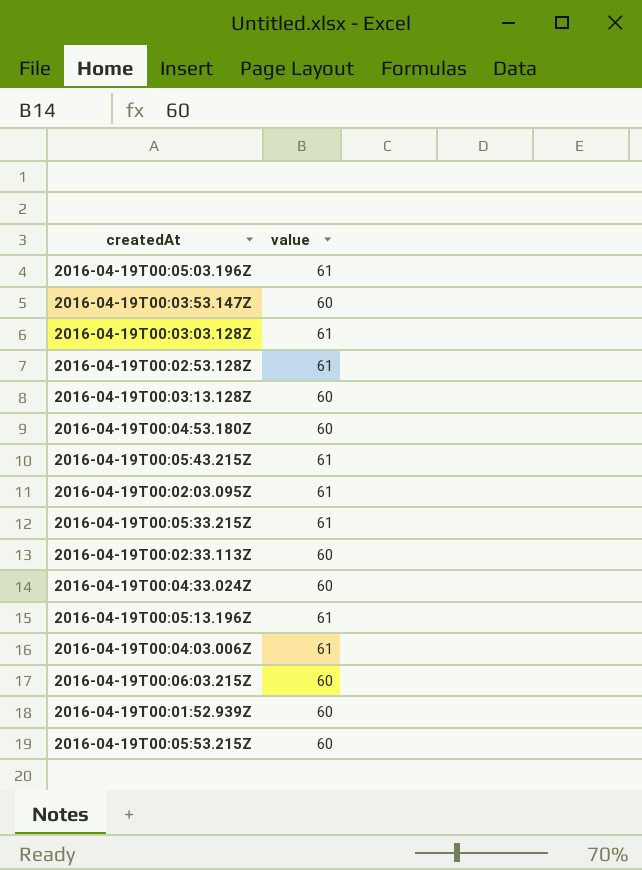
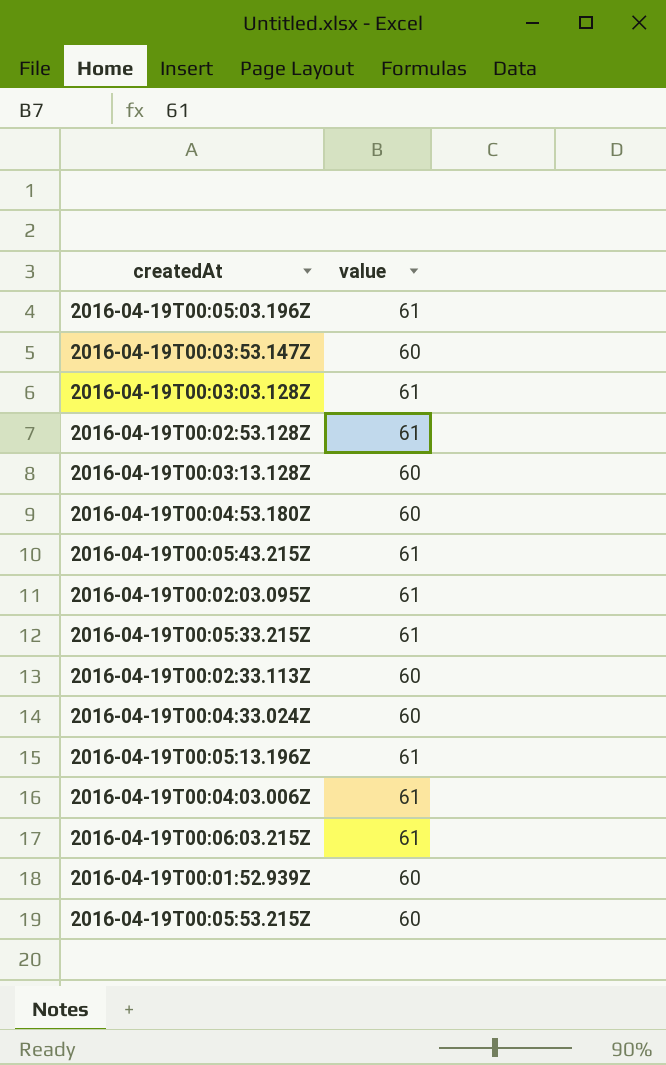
2016-04-19T00:06:03.215Z | value: 60 -> 61

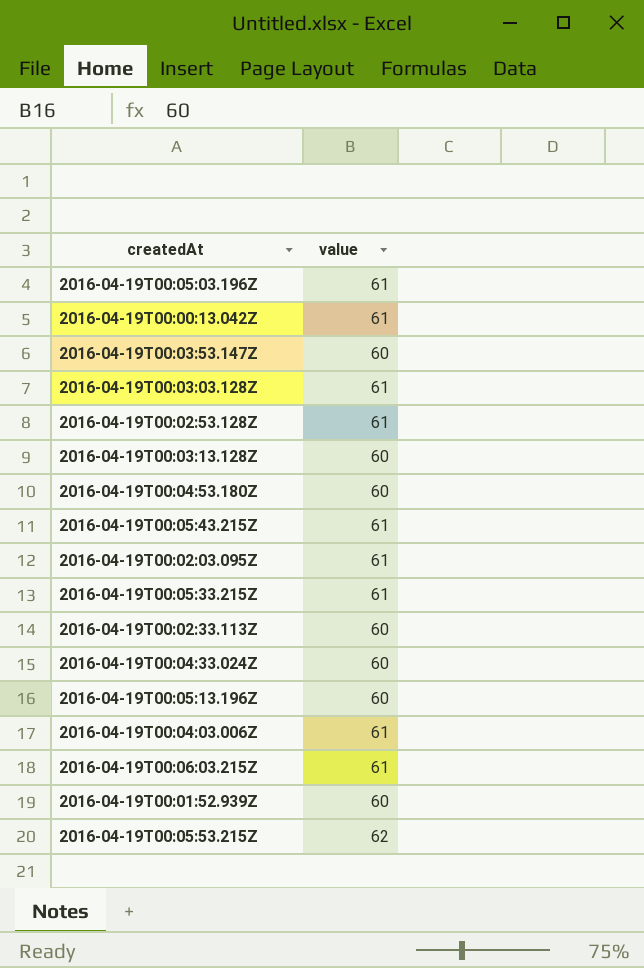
row 2016-04-19T00:00:13.042Z: none -> 61
2016-04-19T00:05:13.196Z | value: 61 -> 60
2016-04-19T00:05:53.215Z | value: 60 -> 62

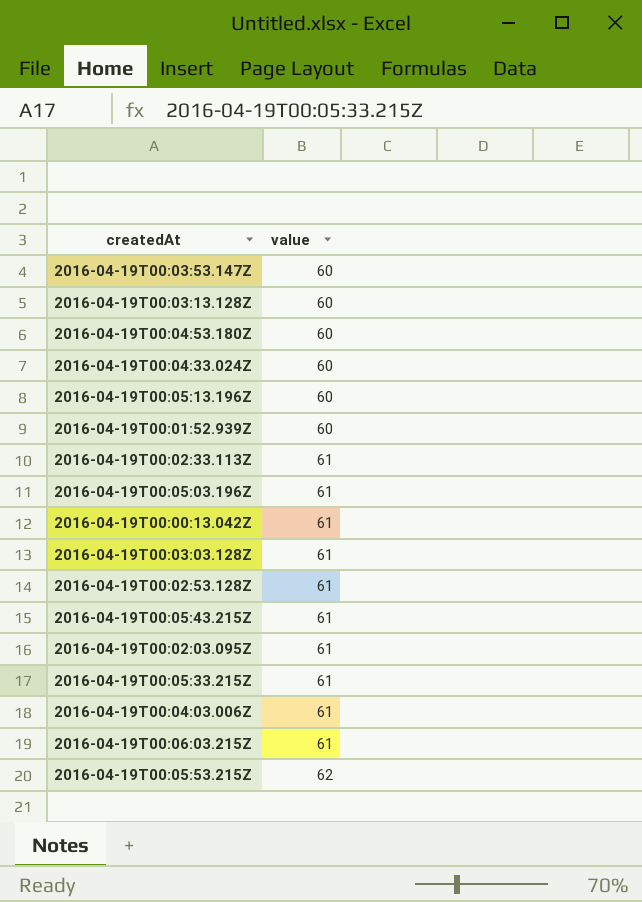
row order: none -> value ascending
2016-04-19T00:02:33.113Z | value: 60 -> 61

